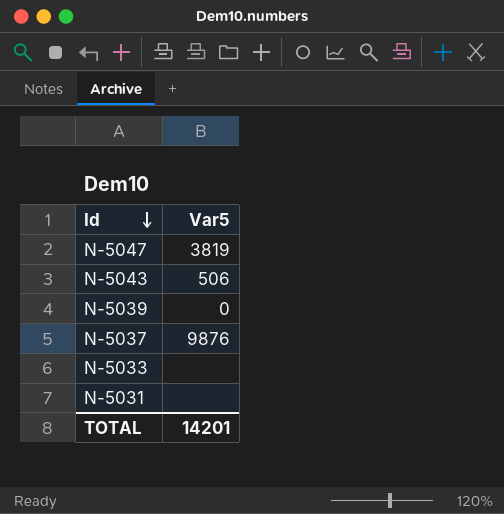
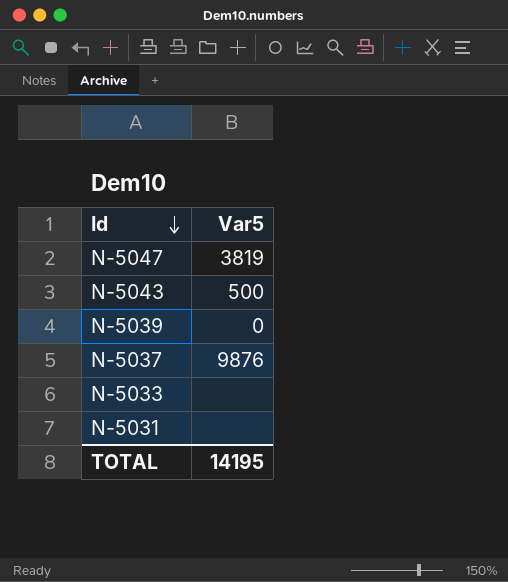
N-5043 | Var5: 506 -> 500
TOTAL | Var5: 14201 -> 14195

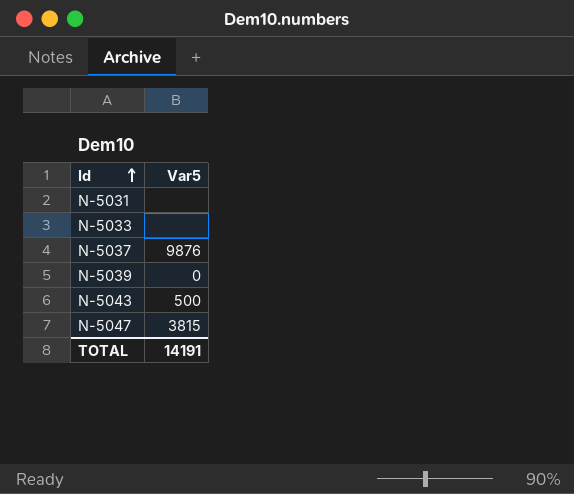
row order: Id descending -> Id ascending
N-5047 | Var5: 3819 -> 3815
TOTAL | Var5: 14195 -> 14191

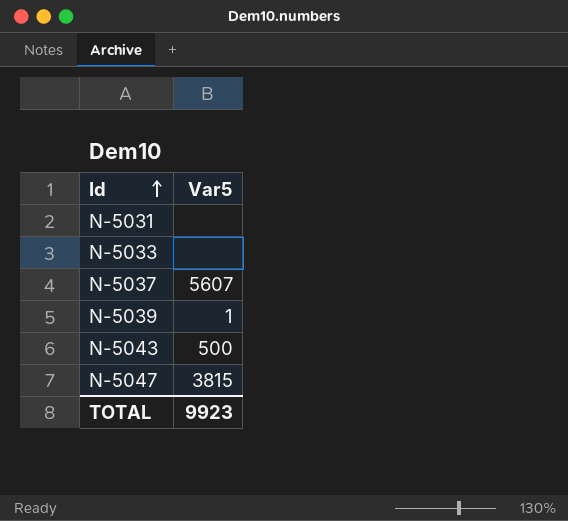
N-5037 | Var5: 9876 -> 5607
N-5039 | Var5: 0 -> 1
TOTAL | Var5: 14191 -> 9923

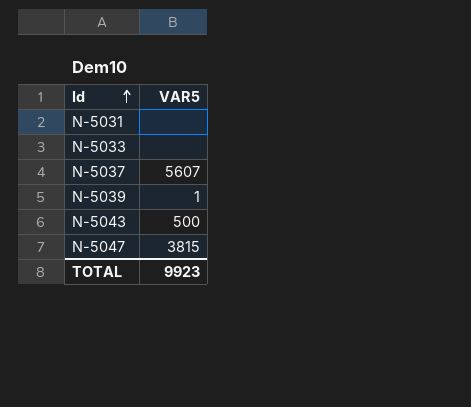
column name: Var5 -> VAR5

